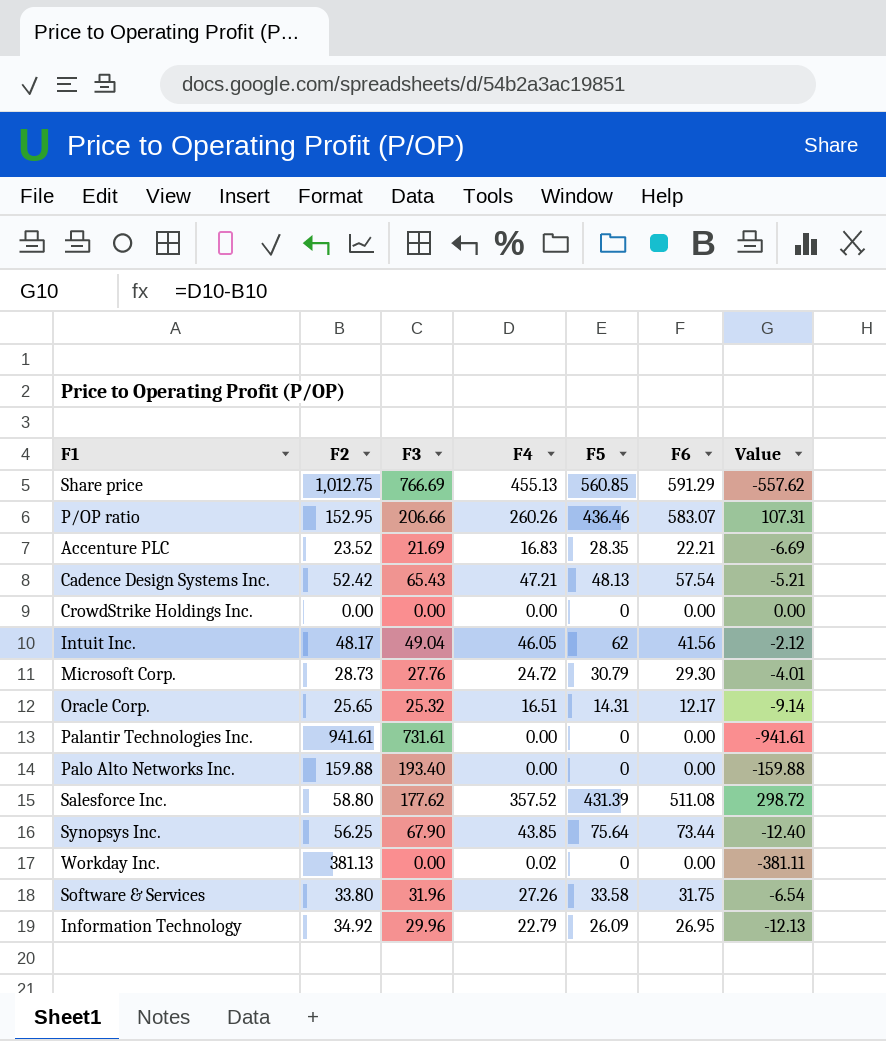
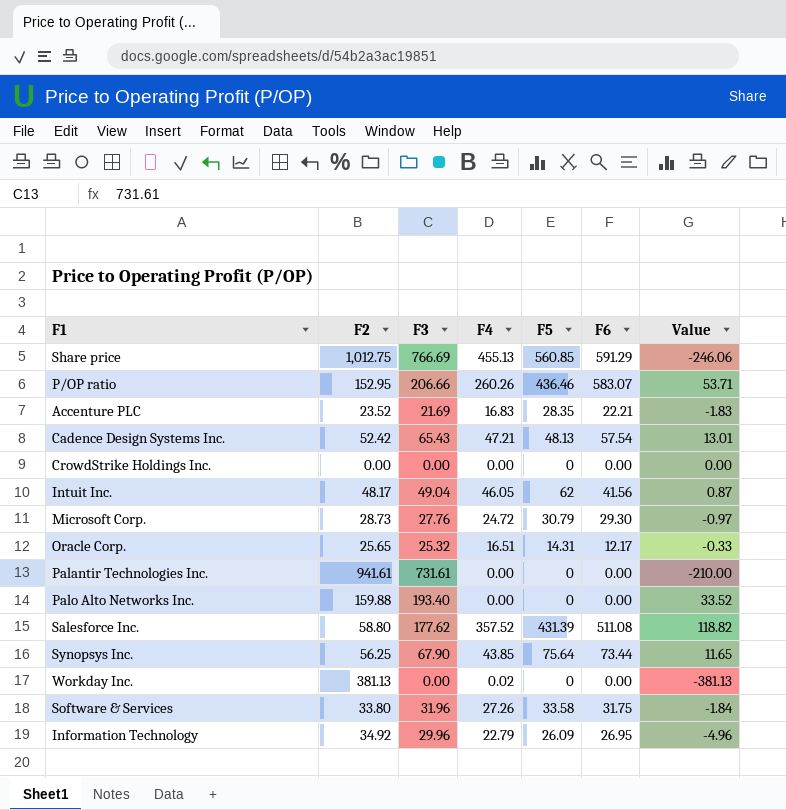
column Value | formula: [F4] - [F2] -> [F3] - [F2]

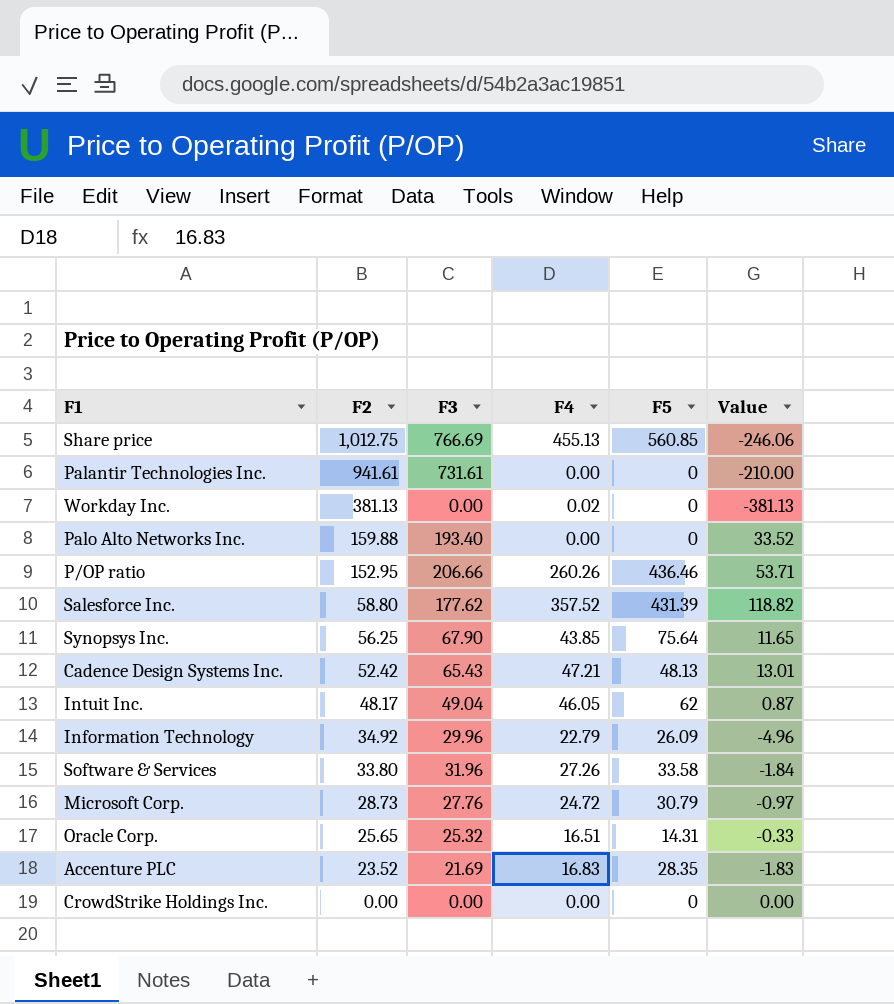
row order: none -> F2 descending
column F6 | position: 6 -> none

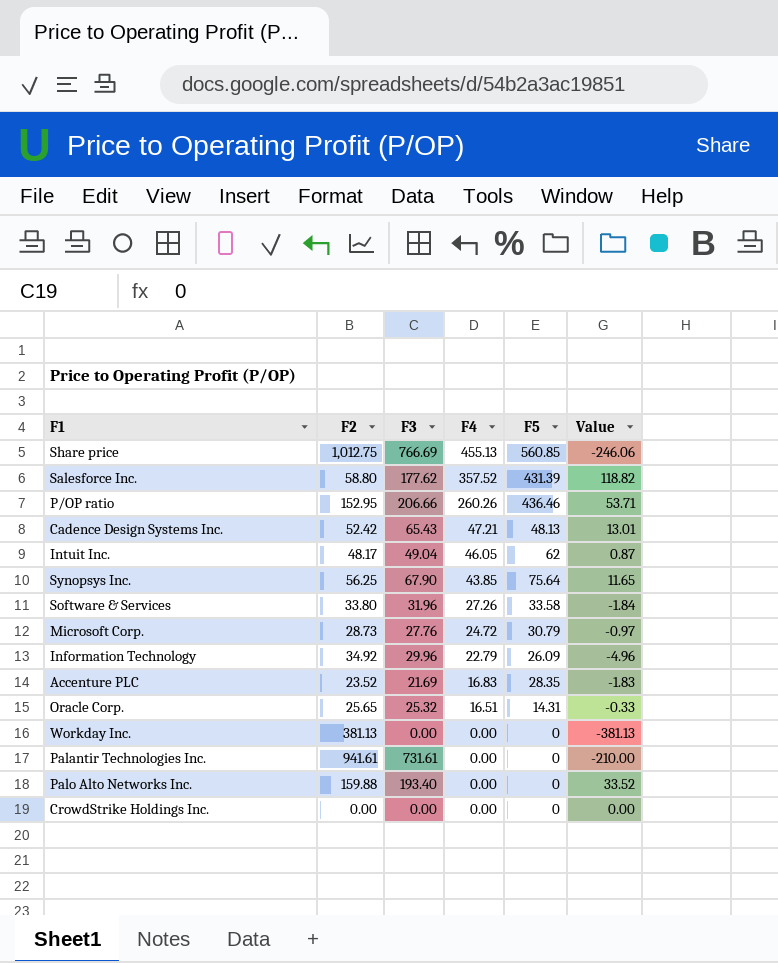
row order: F2 descending -> F4 descending
Workday Inc. | F4: 0.02 -> 0.00

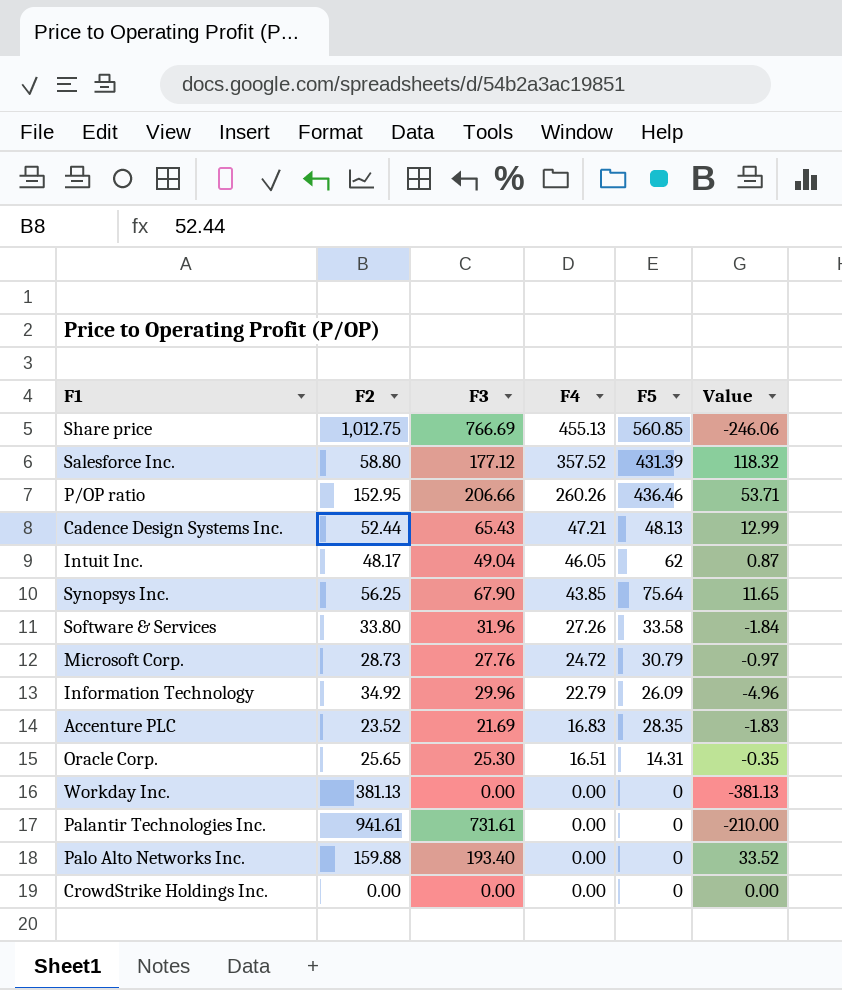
Salesforce Inc. | F3: 177.62 -> 177.12
Salesforce Inc. | Value: 118.82 -> 118.32
Cadence Design Systems Inc. | F2: 52.42 -> 52.44
Cadence Design Systems Inc. | Value: 13.01 -> 12.99
Oracle Corp. | F3: 25.32 -> 25.30
Oracle Corp. | Value: -0.33 -> -0.35

